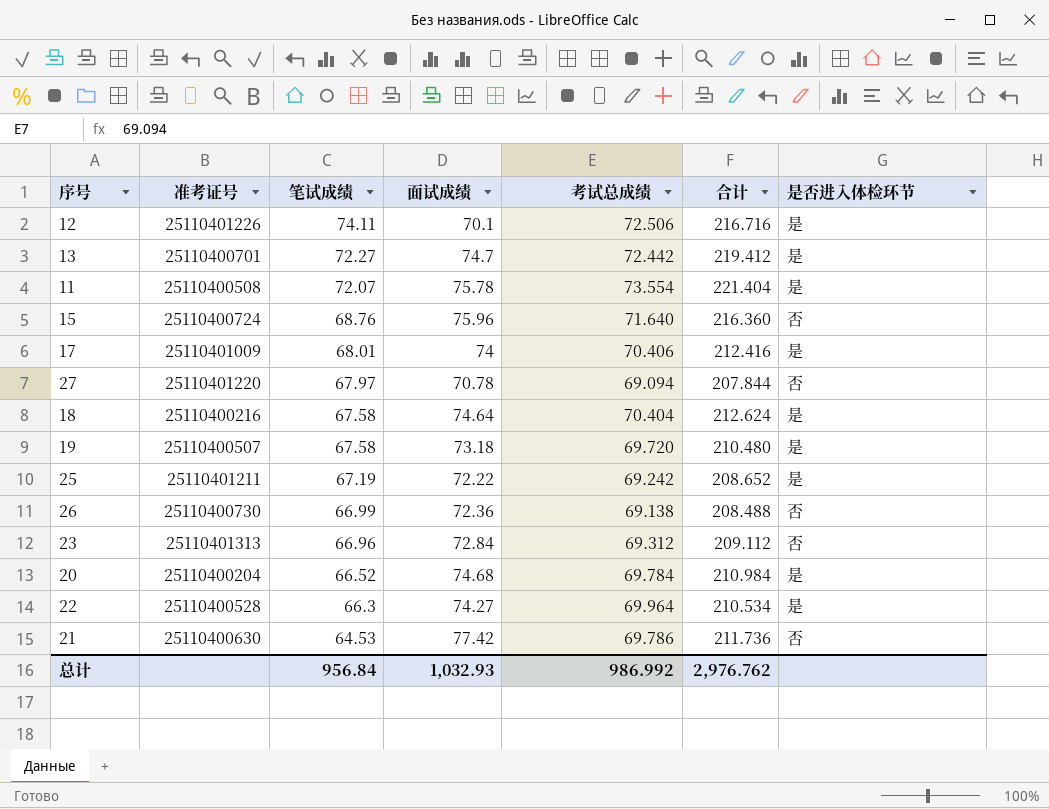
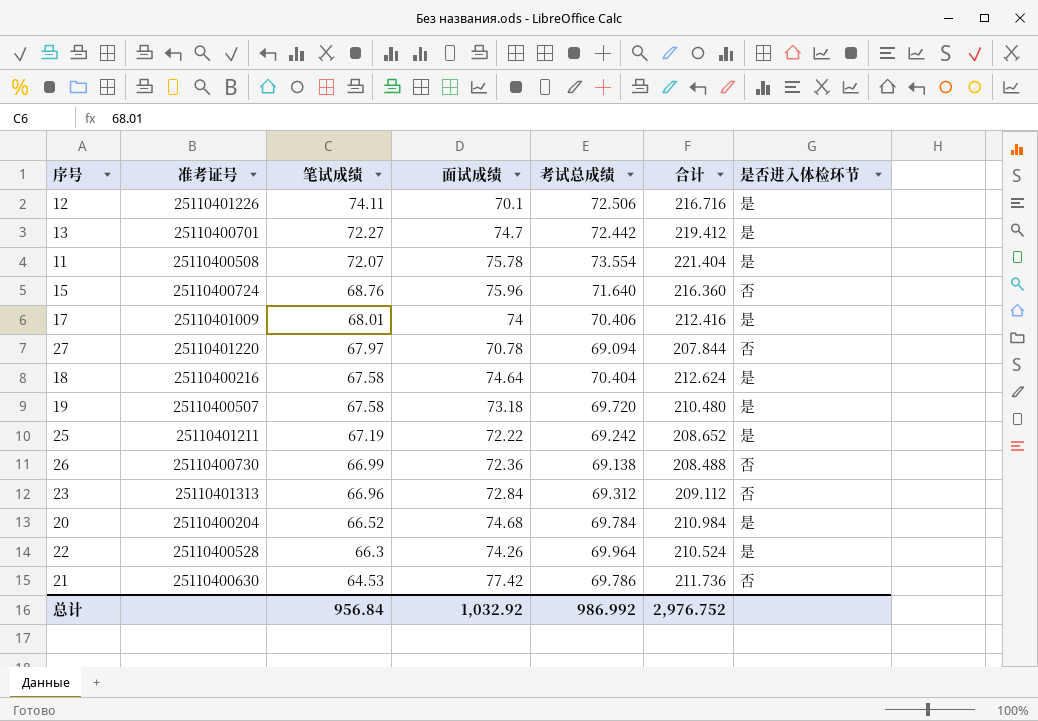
22 | 面试成绩: 74.27 -> 74.26
22 | 合计: 210.534 -> 210.524
总计 | 面试成绩: 1,032.93 -> 1,032.92
总计 | 合计: 2,976.762 -> 2,976.752

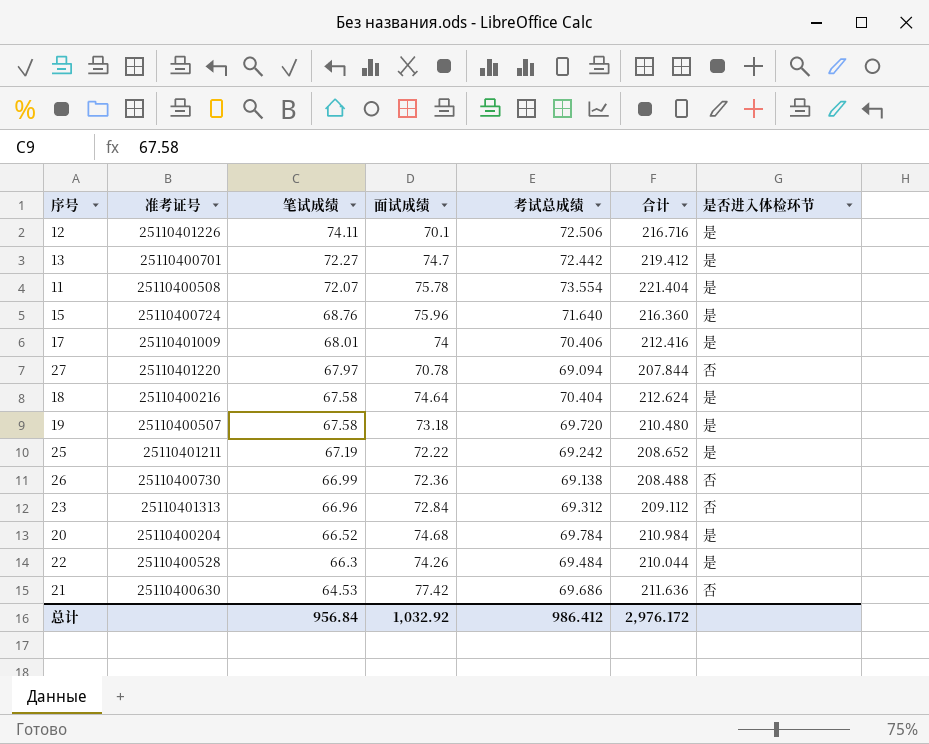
15 | 是否进入体检环节: 否 -> 是
22 | 考试总成绩: 69.964 -> 69.484
22 | 合计: 210.524 -> 210.044
21 | 考试总成绩: 69.786 -> 69.686
21 | 合计: 211.736 -> 211.636
总计 | 考试总成绩: 986.992 -> 986.412
总计 | 合计: 2,976.752 -> 2,976.172

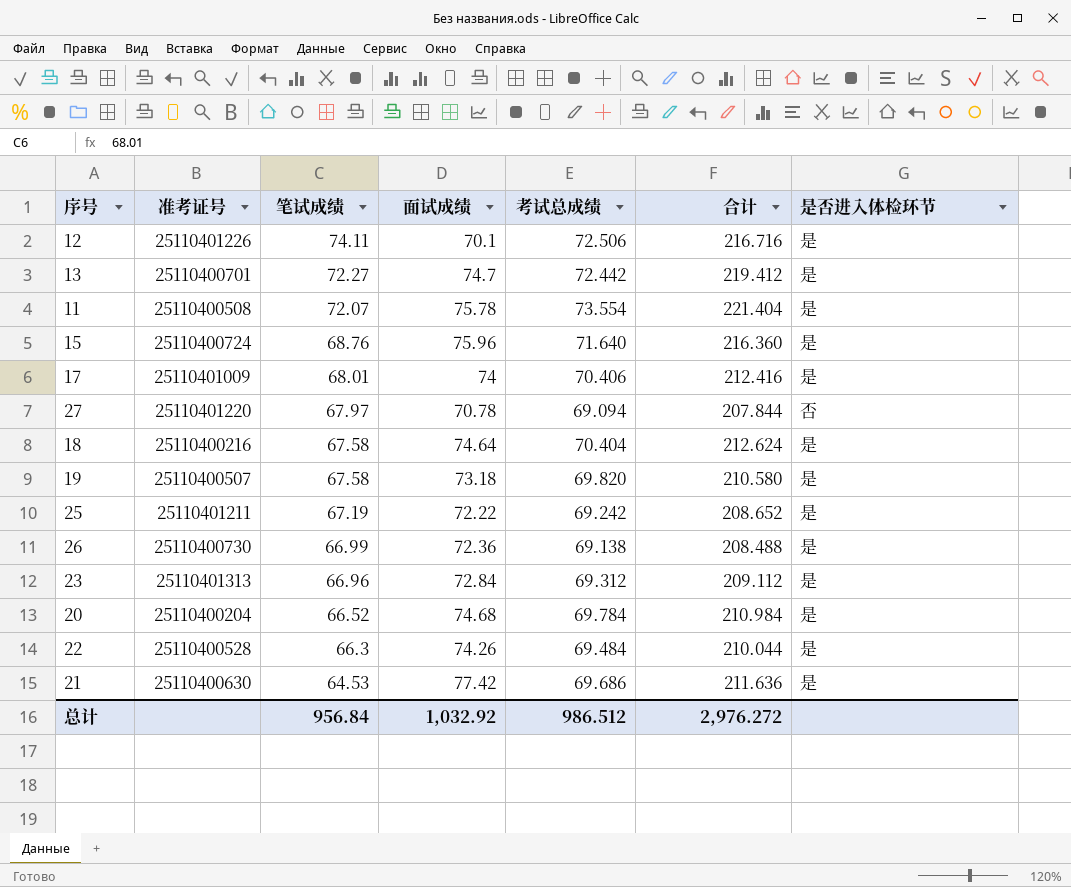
19 | 考试总成绩: 69.720 -> 69.820
19 | 合计: 210.480 -> 210.580
26 | 是否进入体检环节: 否 -> 是
23 | 是否进入体检环节: 否 -> 是
21 | 是否进入体检环节: 否 -> 是
总计 | 考试总成绩: 986.412 -> 986.512
总计 | 合计: 2,976.172 -> 2,976.272

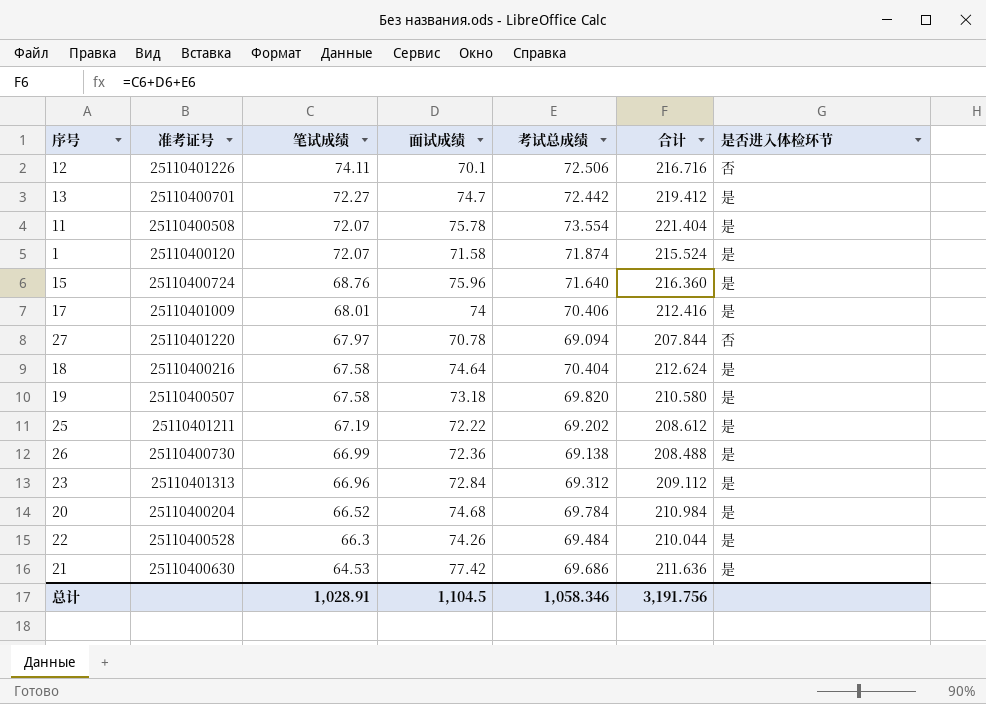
12 | 是否进入体检环节: 是 -> 否
row 1: none -> 25110400120 | 72.07 | 71.58 | 71.874 | 215.524 | 是
25 | 考试总成绩: 69.242 -> 69.202
25 | 合计: 208.652 -> 208.612
总计 | 笔试成绩: 956.84 -> 1,028.91
总计 | 面试成绩: 1,032.92 -> 1,104.5
总计 | 考试总成绩: 986.512 -> 1,058.346
总计 | 合计: 2,976.272 -> 3,191.756

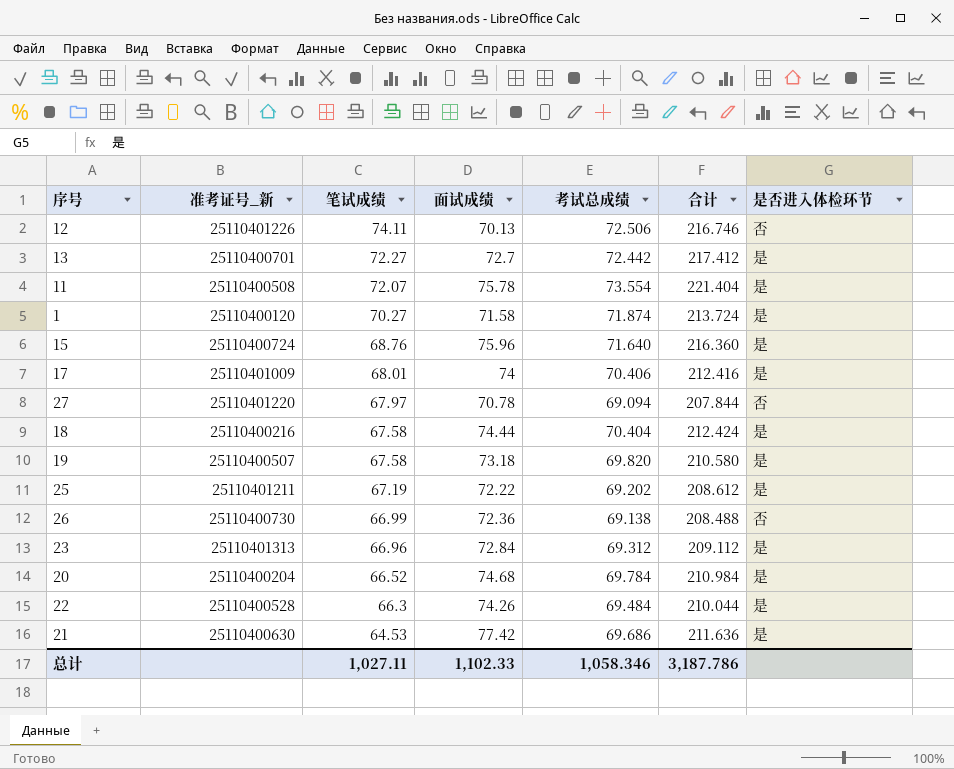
column name: 准考证号 -> 准考证号_新
12 | 面试成绩: 70.1 -> 70.13
12 | 合计: 216.716 -> 216.746
13 | 面试成绩: 74.7 -> 72.7
13 | 合计: 219.412 -> 217.412
1 | 笔试成绩: 72.07 -> 70.27
1 | 合计: 215.524 -> 213.724
18 | 面试成绩: 74.64 -> 74.44
18 | 合计: 212.624 -> 212.424
26 | 是否进入体检环节: 是 -> 否
总计 | 笔试成绩: 1,028.91 -> 1,027.11
总计 | 面试成绩: 1,104.5 -> 1,102.33
总计 | 合计: 3,191.756 -> 3,187.786

